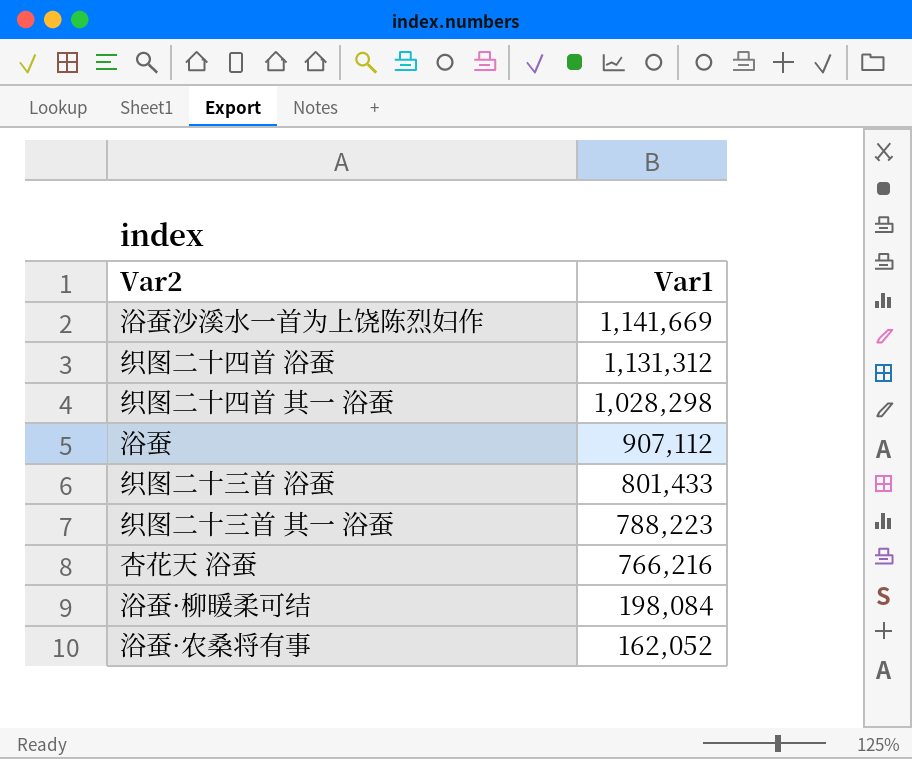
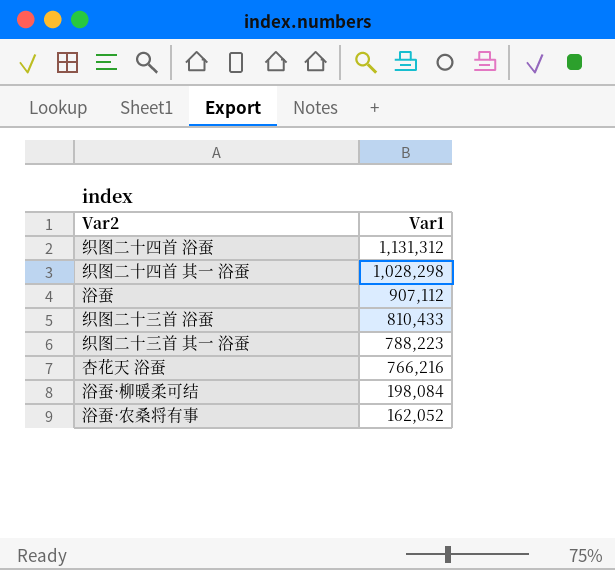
row 浴蚕沙溪水一首为上饶陈烈妇作: 1,141,669 -> none
织图二十三首 浴蚕 | Var1: 801,433 -> 810,433

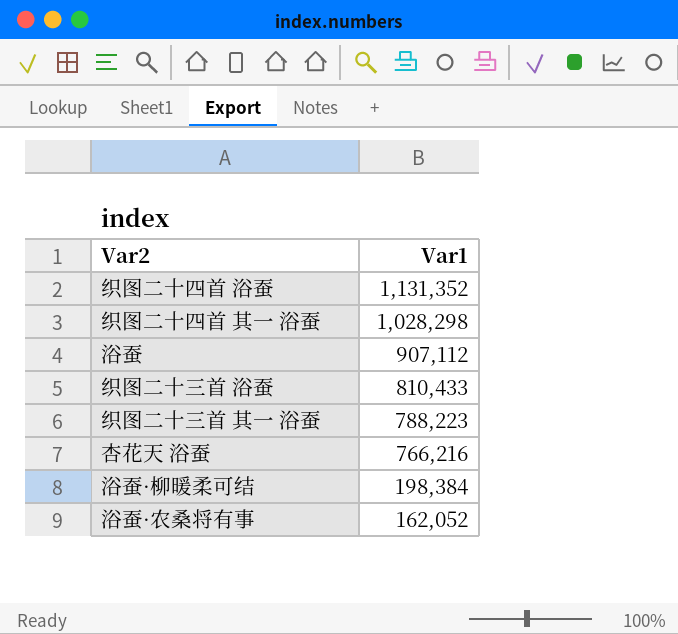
织图二十四首 浴蚕 | Var1: 1,131,312 -> 1,131,352
浴蚕·柳暖柔可结 | Var1: 198,084 -> 198,384

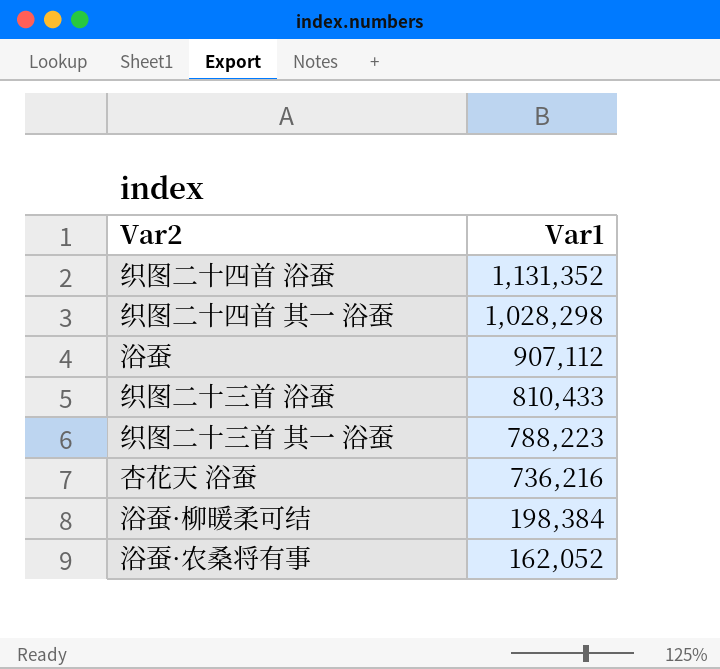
杏花天 浴蚕 | Var1: 766,216 -> 736,216

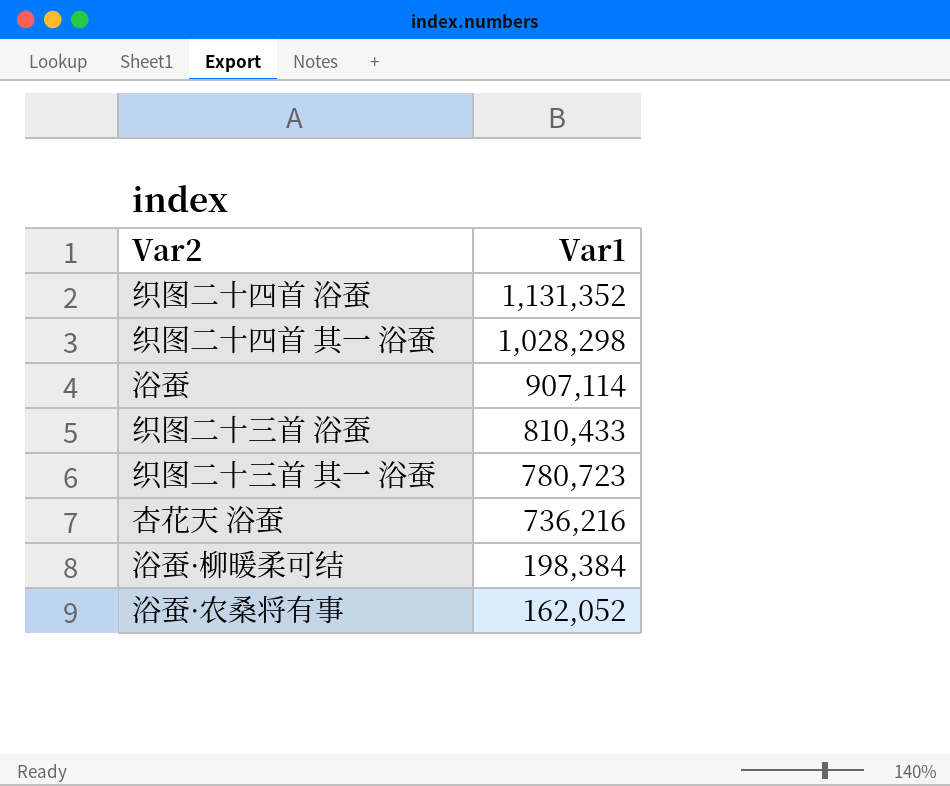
浴蚕 | Var1: 907,112 -> 907,114
织图二十三首 其一 浴蚕 | Var1: 788,223 -> 780,723

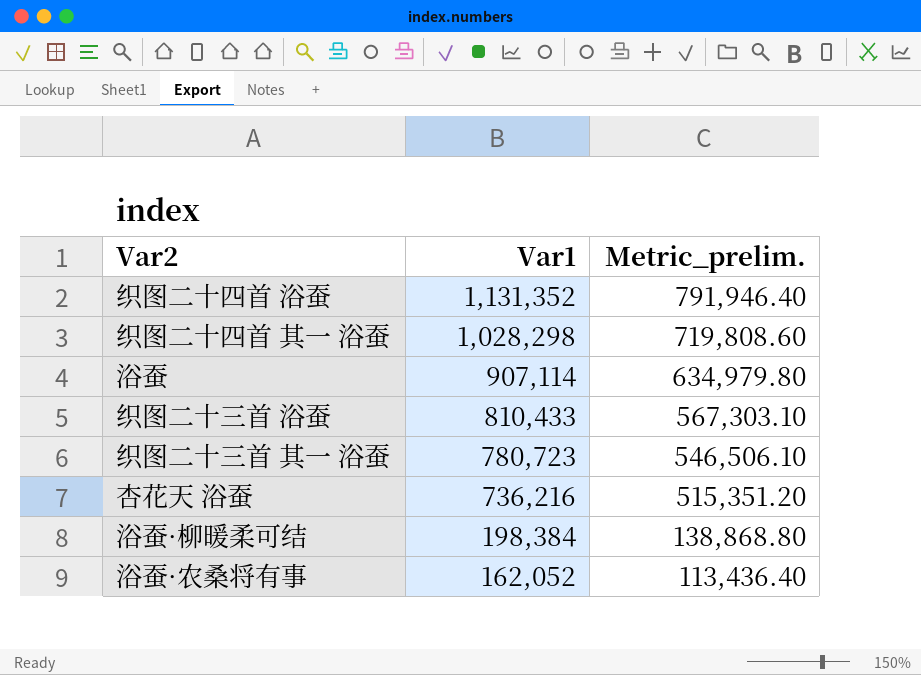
column Metric_prelim. | formula: none -> [Var1] * 0.7

